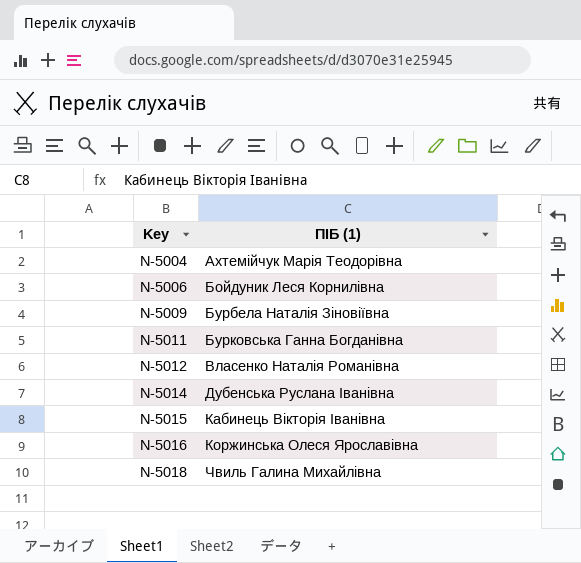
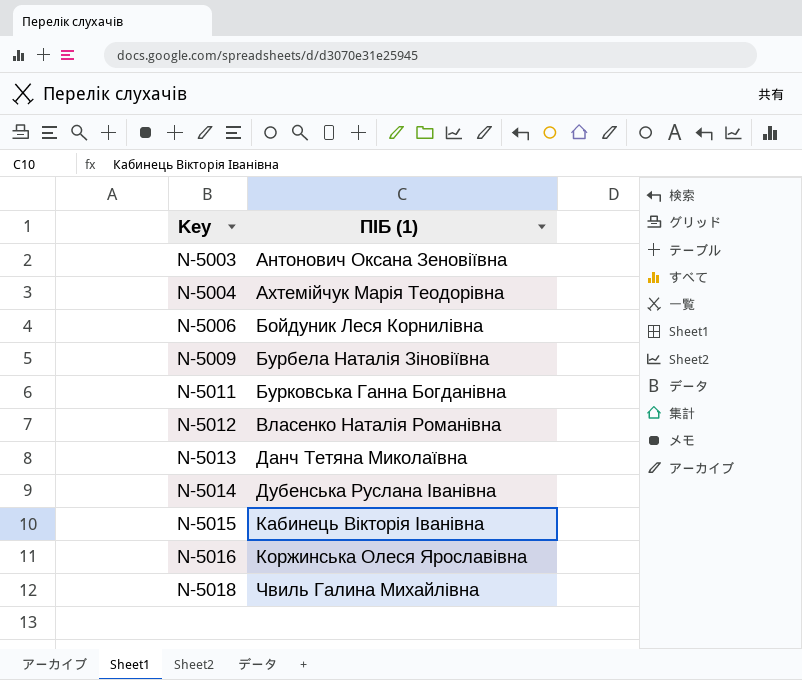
row N-5003: none -> Антонович Оксана Зеновіївна
row N-5013: none -> Данч Тетяна Миколаївна

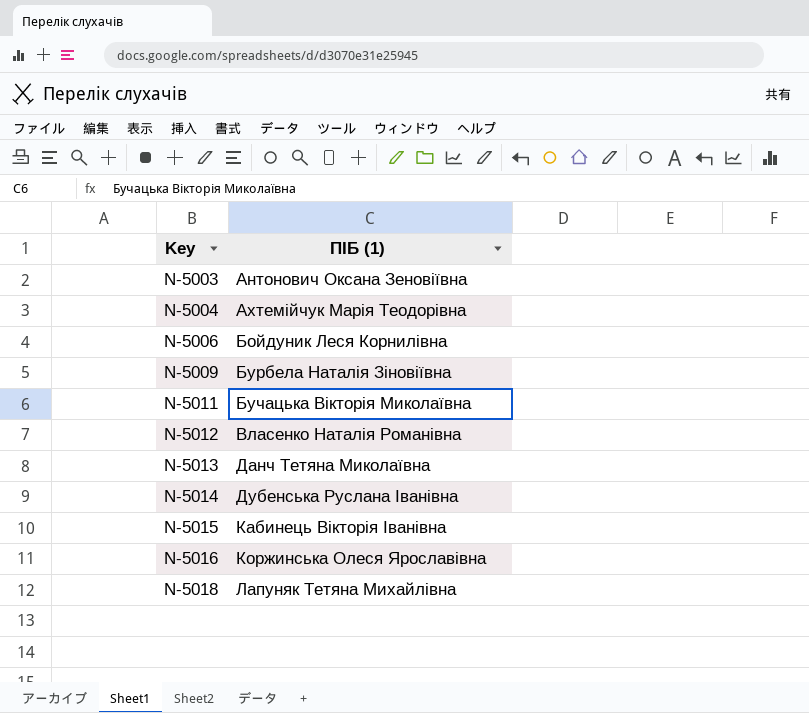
N-5011 | ПІБ (1): Бурковська Ганна Богданівна -> Бучацька Вікторія Миколаївна
N-5018 | ПІБ (1): Чвиль Галина Михайлівна -> Лапуняк Тетяна Михайлівна

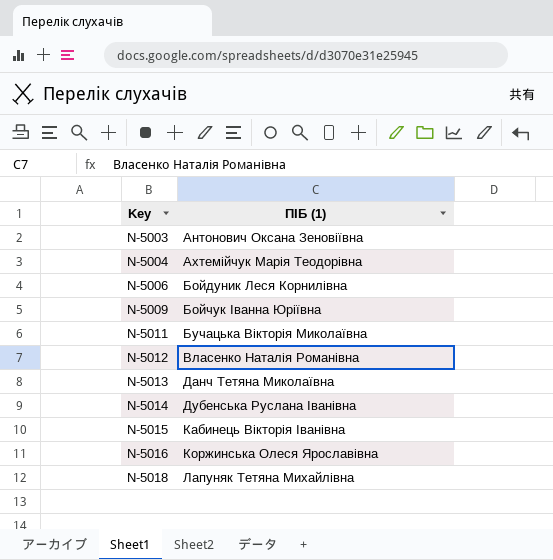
N-5009 | ПІБ (1): Бурбела Наталія Зіновіївна -> Бойчук Іванна Юріївна

